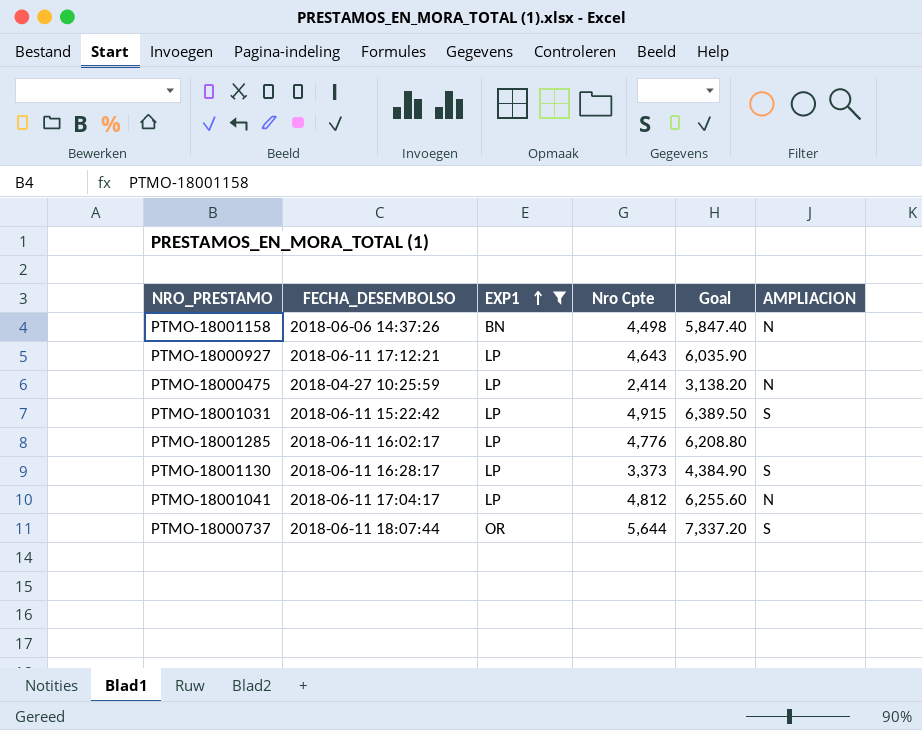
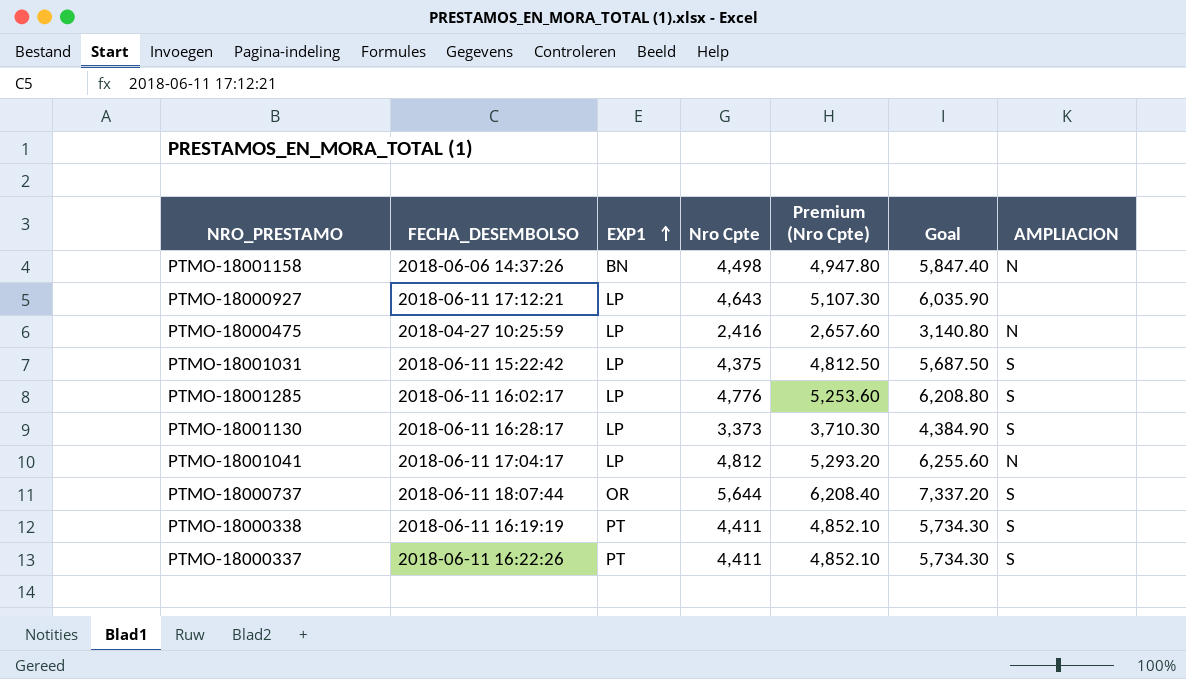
filter: EXP1 != PT -> none
column Premium (Nro Cpte) | formula: none -> [Nro Cpte] * 1.1
PTMO-18000475 | Nro Cpte: 2,414 -> 2,416
PTMO-18000475 | Goal: 3,138.20 -> 3,140.80
PTMO-18001031 | Nro Cpte: 4,915 -> 4,375
PTMO-18001031 | Goal: 6,389.50 -> 5,687.50
PTMO-18001285 | AMPLIACION: none -> S

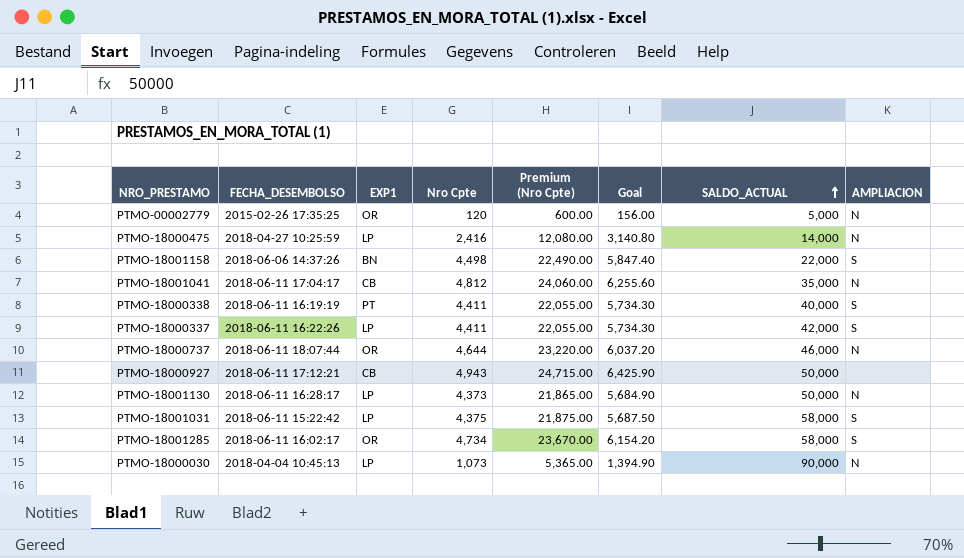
row order: EXP1 ascending -> SALDO_ACTUAL ascending
column Premium (Nro Cpte) | formula: [Nro Cpte] * 1.1 -> [Nro Cpte] * 5
column SALDO_ACTUAL | position: none -> 7
row PTMO-00002779: none -> 2015-02-26 17:35:25 | OR | 120 | 600.00 | 156.00 | 5,000 | N
PTMO-18001158 | AMPLIACION: N -> S
PTMO-18001041 | EXP1: LP -> CB
PTMO-18000337 | EXP1: PT -> LP
PTMO-18000737 | Nro Cpte: 5,644 -> 4,644
PTMO-18000737 | Goal: 7,337.20 -> 6,037.20
PTMO-18000737 | AMPLIACION: S -> N
PTMO-18000927 | EXP1: LP -> CB
PTMO-18000927 | Nro Cpte: 4,643 -> 4,943
PTMO-18000927 | Goal: 6,035.90 -> 6,425.90
PTMO-18001130 | Nro Cpte: 3,373 -> 4,373
PTMO-18001130 | Goal: 4,384.90 -> 5,684.90
PTMO-18001130 | AMPLIACION: S -> N
PTMO-18001285 | EXP1: LP -> OR
PTMO-18001285 | Nro Cpte: 4,776 -> 4,734
PTMO-18001285 | Goal: 6,208.80 -> 6,154.20
row PTMO-18000030: none -> 2018-04-04 10:45:13 | LP | 1,073 | 5,365.00 | 1,394.90 | 90,000 | N

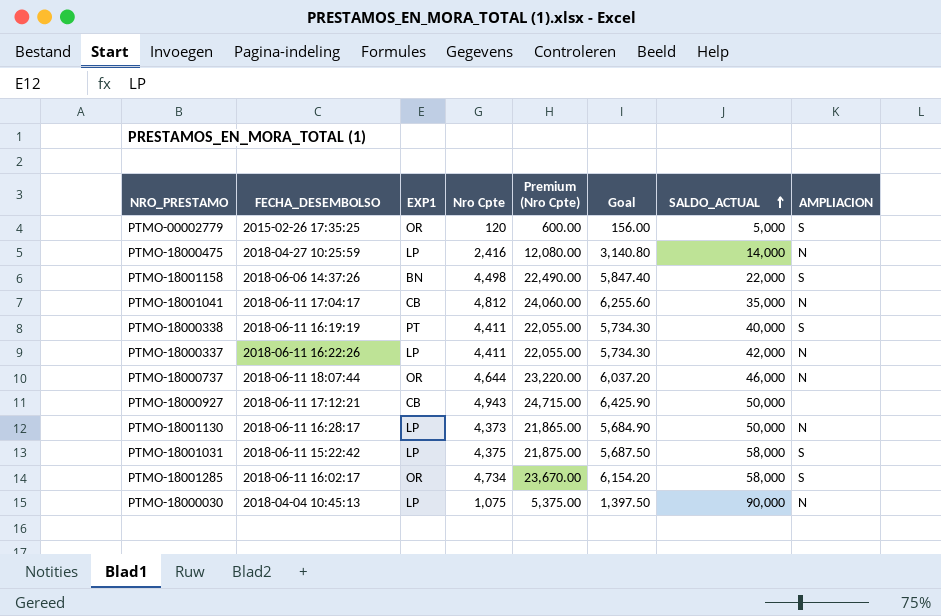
PTMO-00002779 | AMPLIACION: N -> S
PTMO-18000337 | AMPLIACION: S -> N
PTMO-18000030 | Nro Cpte: 1,073 -> 1,075
PTMO-18000030 | Premium (Nro Cpte): 5,365.00 -> 5,375.00
PTMO-18000030 | Goal: 1,394.90 -> 1,397.50

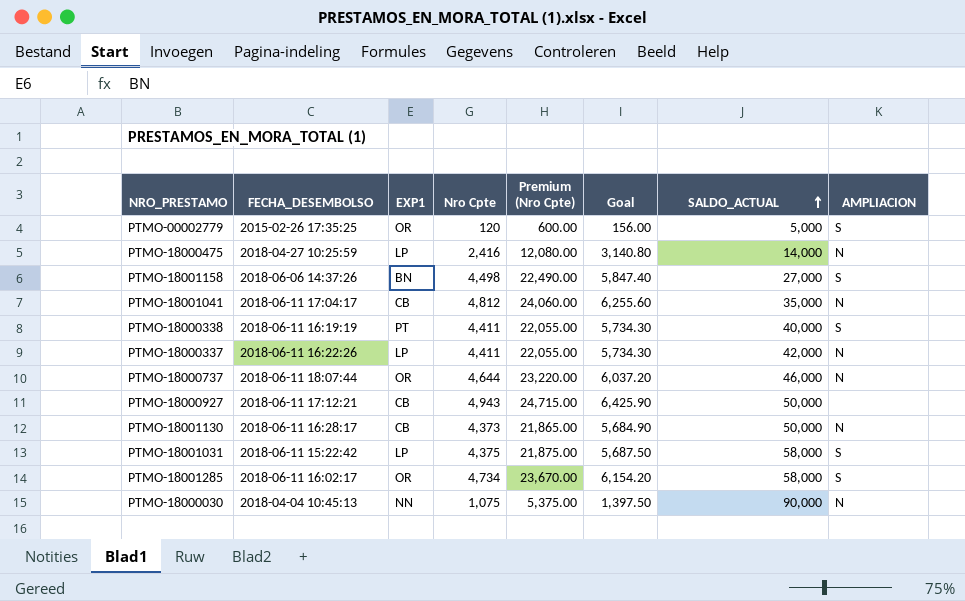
PTMO-18001158 | SALDO_ACTUAL: 22,000 -> 27,000
PTMO-18001130 | EXP1: LP -> CB
PTMO-18000030 | EXP1: LP -> NN

